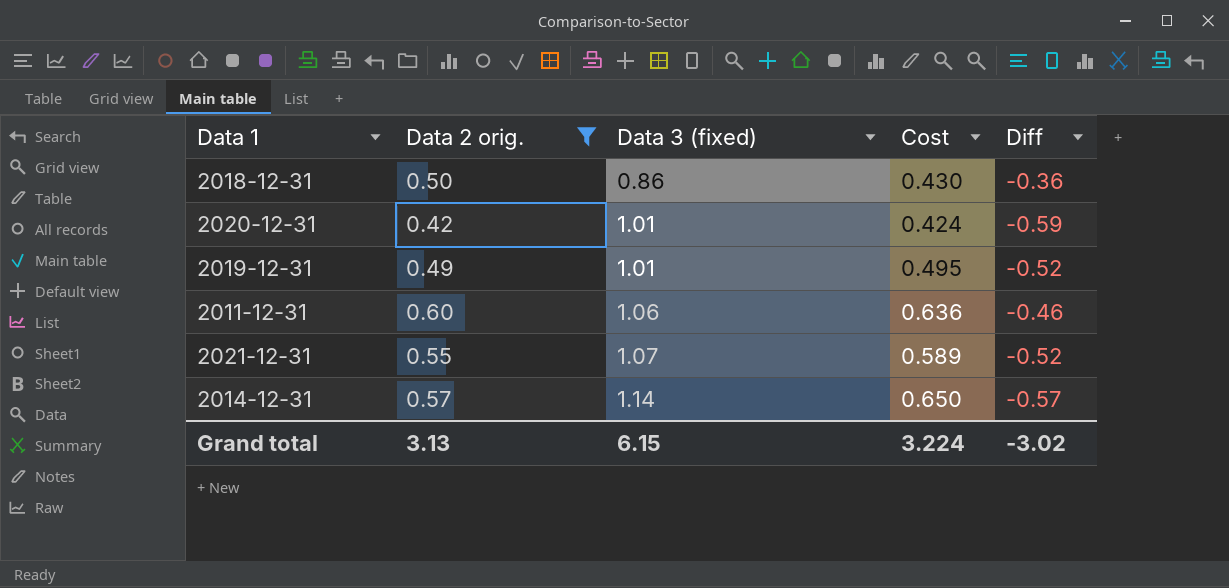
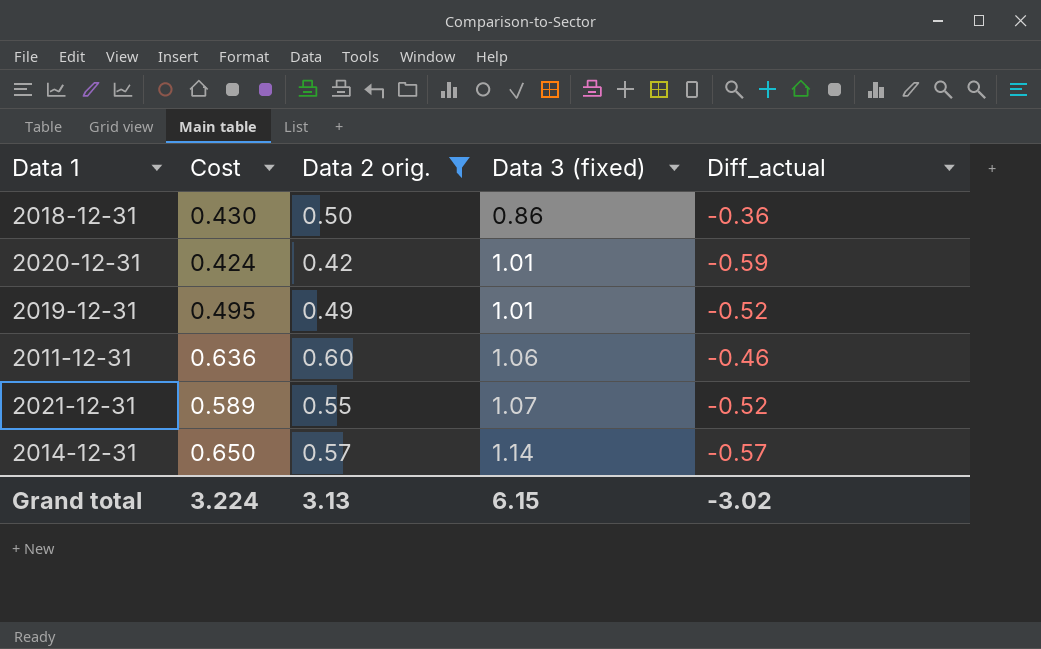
column Cost | position: 4 -> 2
column name: Diff -> Diff_actual

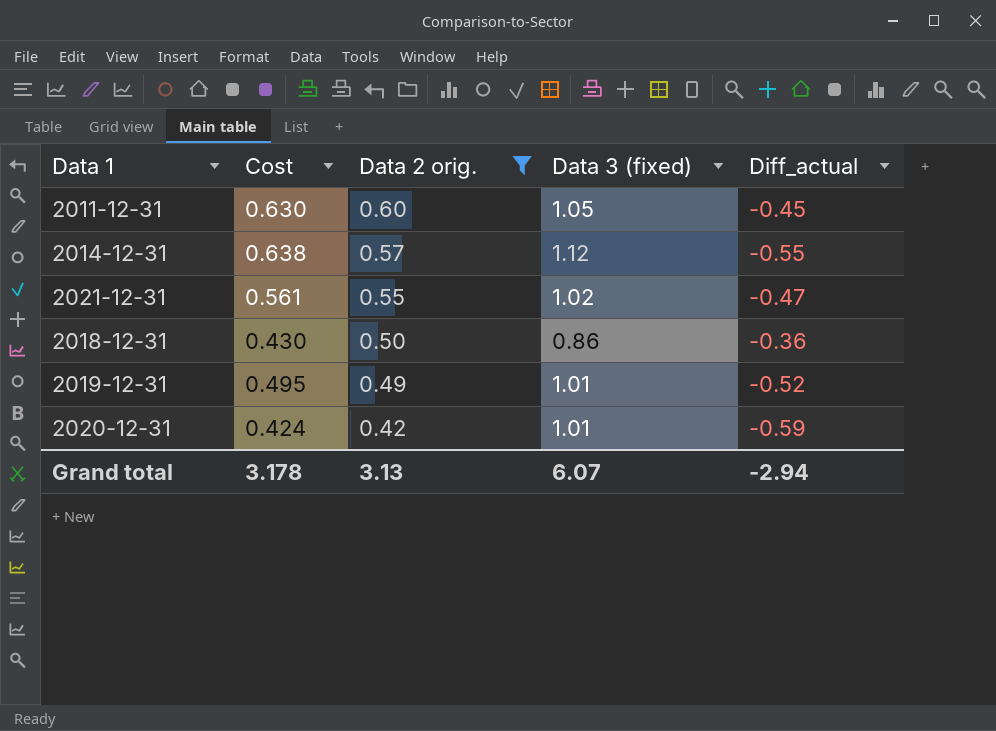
row order: Data 3 (fixed) ascending -> Data 2 orig. descending
2011-12-31 | Cost: 0.636 -> 0.630
2011-12-31 | Data 3 (fixed): 1.06 -> 1.05
2011-12-31 | Diff_actual: -0.46 -> -0.45
2014-12-31 | Cost: 0.650 -> 0.638
2014-12-31 | Data 3 (fixed): 1.14 -> 1.12
2014-12-31 | Diff_actual: -0.57 -> -0.55
2021-12-31 | Cost: 0.589 -> 0.561
2021-12-31 | Data 3 (fixed): 1.07 -> 1.02
2021-12-31 | Diff_actual: -0.52 -> -0.47
Grand total | Cost: 3.224 -> 3.178
Grand total | Data 3 (fixed): 6.15 -> 6.07
Grand total | Diff_actual: -3.02 -> -2.94

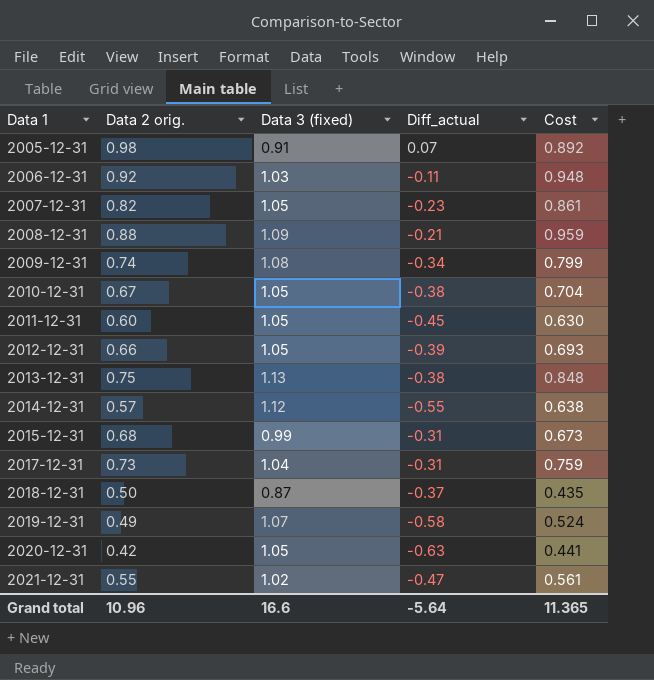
filter: Data 2 orig. <= 0.60 -> none
row order: Data 2 orig. descending -> Data 1 ascending
column Cost | position: 2 -> 5
2018-12-31 | Data 3 (fixed): 0.86 -> 0.87
2018-12-31 | Diff_actual: -0.36 -> -0.37
2018-12-31 | Cost: 0.430 -> 0.435
2019-12-31 | Data 3 (fixed): 1.01 -> 1.07
2019-12-31 | Diff_actual: -0.52 -> -0.58
2019-12-31 | Cost: 0.495 -> 0.524
2020-12-31 | Data 3 (fixed): 1.01 -> 1.05
2020-12-31 | Diff_actual: -0.59 -> -0.63
2020-12-31 | Cost: 0.424 -> 0.441
Grand total | Data 2 orig.: 3.13 -> 10.96
Grand total | Data 3 (fixed): 6.07 -> 16.6
Grand total | Diff_actual: -2.94 -> -5.64
Grand total | Cost: 3.178 -> 11.365

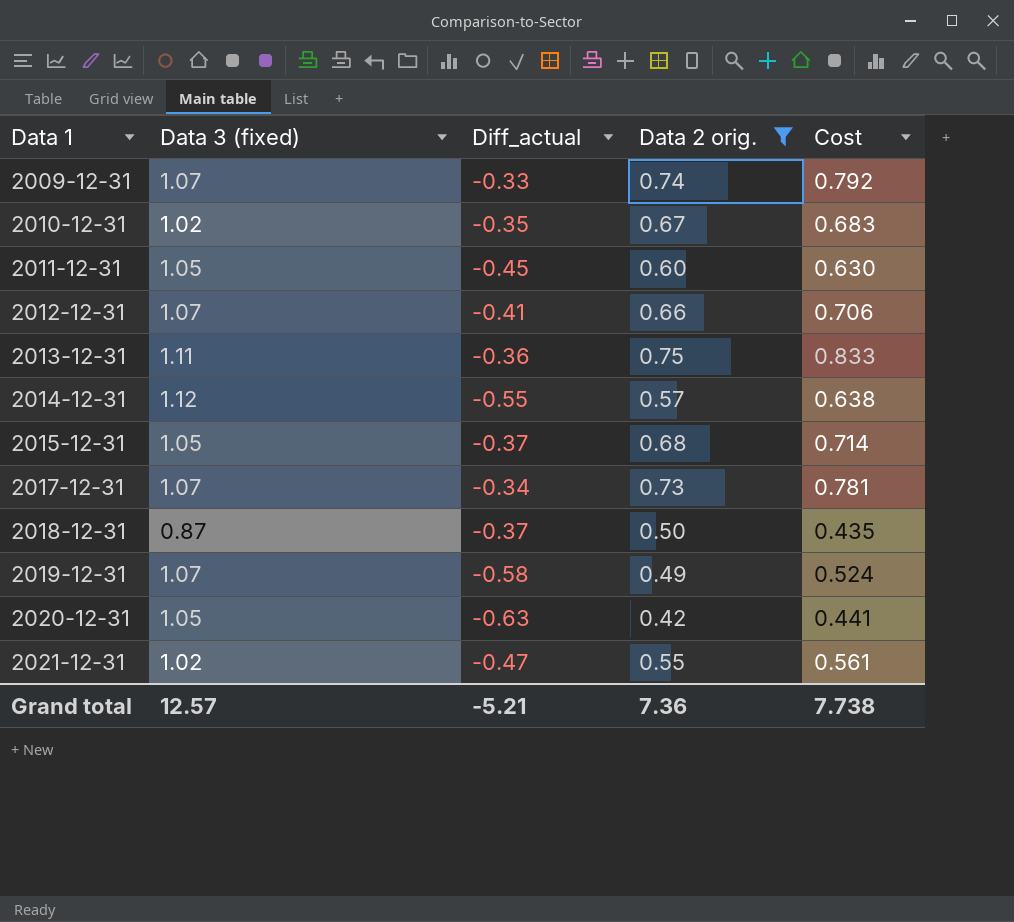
filter: none -> Data 2 orig. <= 0.75
column Data 2 orig. | position: 2 -> 4
2009-12-31 | Data 3 (fixed): 1.08 -> 1.07
2009-12-31 | Diff_actual: -0.34 -> -0.33
2009-12-31 | Cost: 0.799 -> 0.792
2010-12-31 | Data 3 (fixed): 1.05 -> 1.02
2010-12-31 | Diff_actual: -0.38 -> -0.35
2010-12-31 | Cost: 0.704 -> 0.683
2012-12-31 | Data 3 (fixed): 1.05 -> 1.07
2012-12-31 | Diff_actual: -0.39 -> -0.41
2012-12-31 | Cost: 0.693 -> 0.706
2013-12-31 | Data 3 (fixed): 1.13 -> 1.11
2013-12-31 | Diff_actual: -0.38 -> -0.36
2013-12-31 | Cost: 0.848 -> 0.833
2015-12-31 | Data 3 (fixed): 0.99 -> 1.05
2015-12-31 | Diff_actual: -0.31 -> -0.37
2015-12-31 | Cost: 0.673 -> 0.714
2017-12-31 | Data 3 (fixed): 1.04 -> 1.07
2017-12-31 | Diff_actual: -0.31 -> -0.34
2017-12-31 | Cost: 0.759 -> 0.781
Grand total | Data 3 (fixed): 16.6 -> 12.57
Grand total | Diff_actual: -5.64 -> -5.21
Grand total | Data 2 orig.: 10.96 -> 7.36
Grand total | Cost: 11.365 -> 7.738

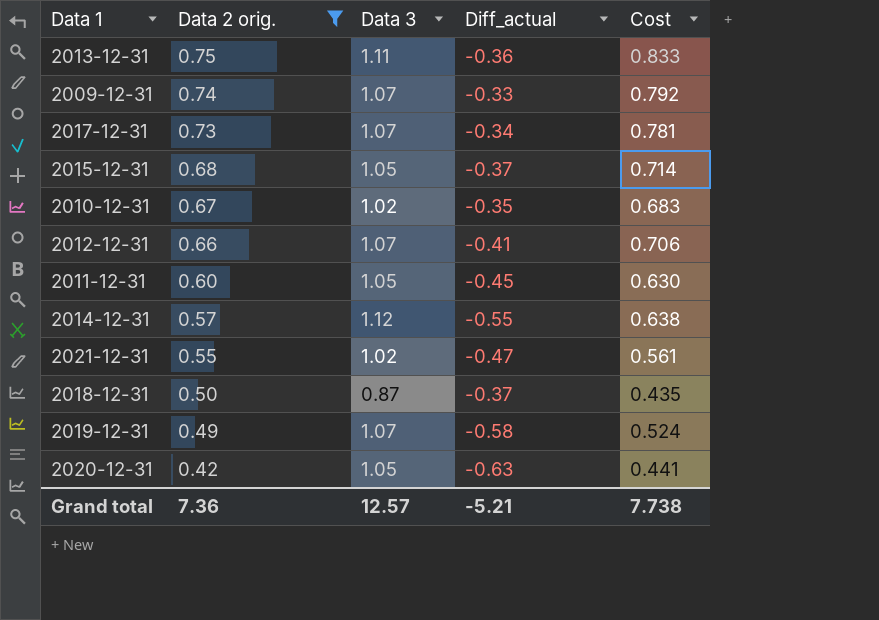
row order: Data 1 ascending -> Data 2 orig. descending
column Data 2 orig. | position: 4 -> 2
column name: Data 3 (fixed) -> Data 3

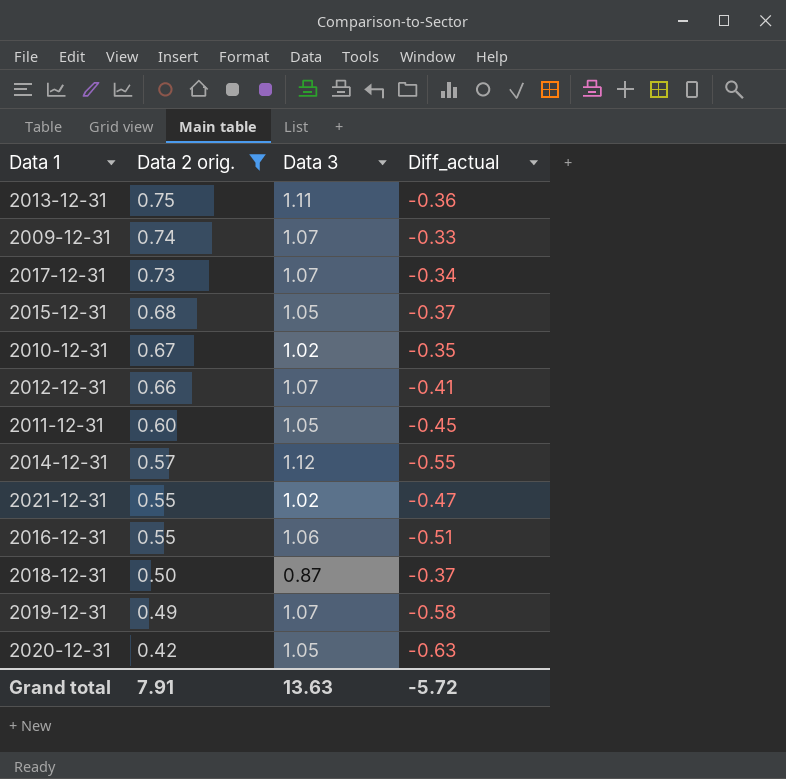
column Cost | formula: [Data 2 orig.] * [Data 3] -> none
row 2016-12-31: none -> 0.55 | 1.06 | -0.51
Grand total | Data 2 orig.: 7.36 -> 7.91
Grand total | Data 3: 12.57 -> 13.63
Grand total | Diff_actual: -5.21 -> -5.72

